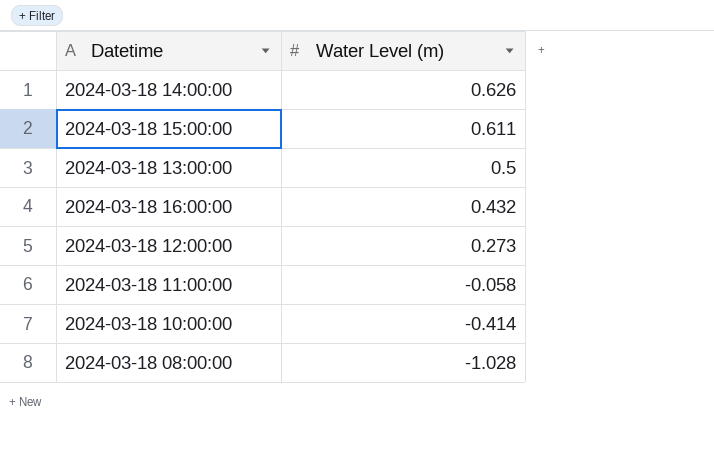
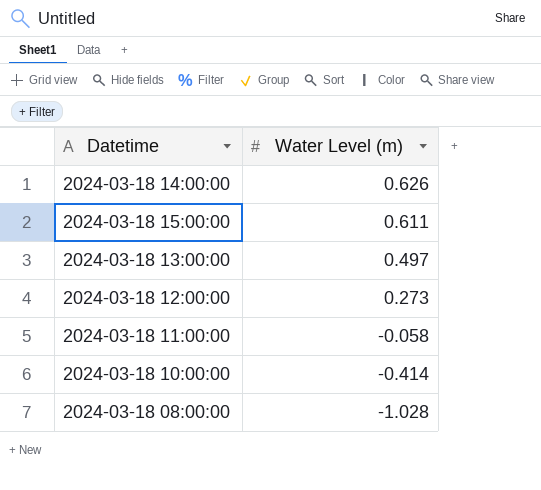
row 2024-03-18 16:00:00: 0.432 -> none
2024-03-18 13:00:00 | Water Level (m): 0.5 -> 0.497

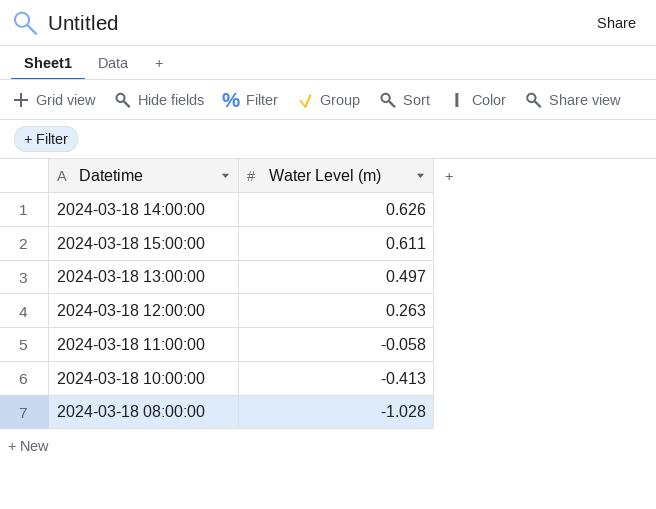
2024-03-18 12:00:00 | Water Level (m): 0.273 -> 0.263
2024-03-18 10:00:00 | Water Level (m): -0.414 -> -0.413

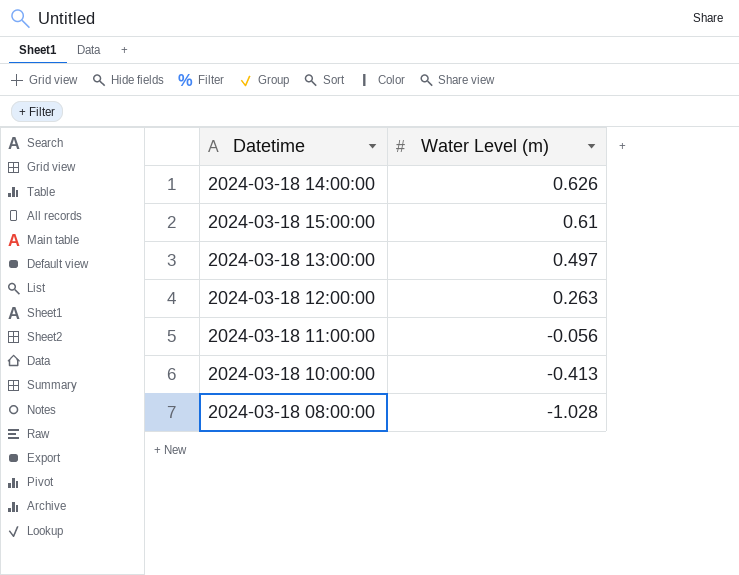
2024-03-18 15:00:00 | Water Level (m): 0.611 -> 0.61
2024-03-18 11:00:00 | Water Level (m): -0.058 -> -0.056

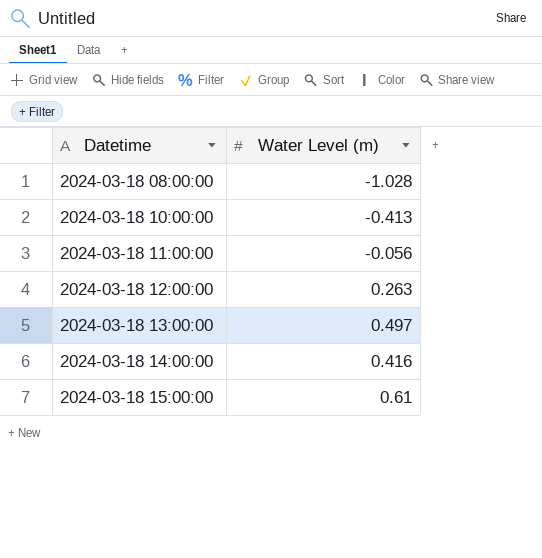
row order: Water Level (m) descending -> Datetime ascending
2024-03-18 14:00:00 | Water Level (m): 0.626 -> 0.416

